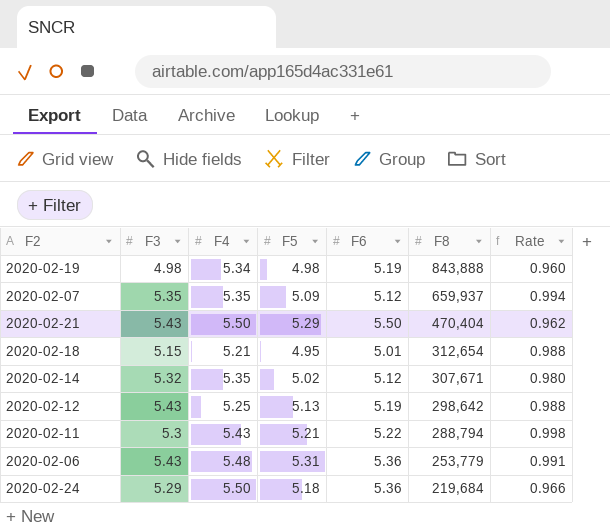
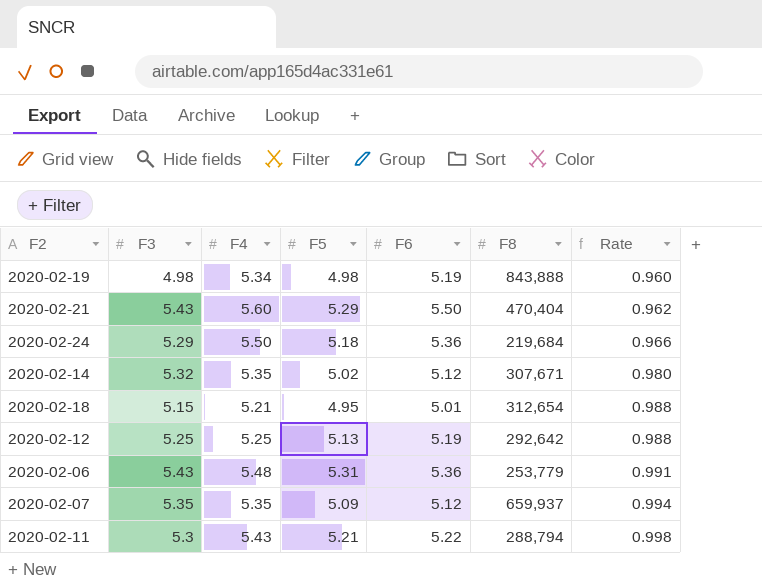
row order: F8 descending -> Rate ascending
2020-02-21 | F4: 5.50 -> 5.60
2020-02-12 | F3: 5.43 -> 5.25
2020-02-12 | F8: 298,642 -> 292,642

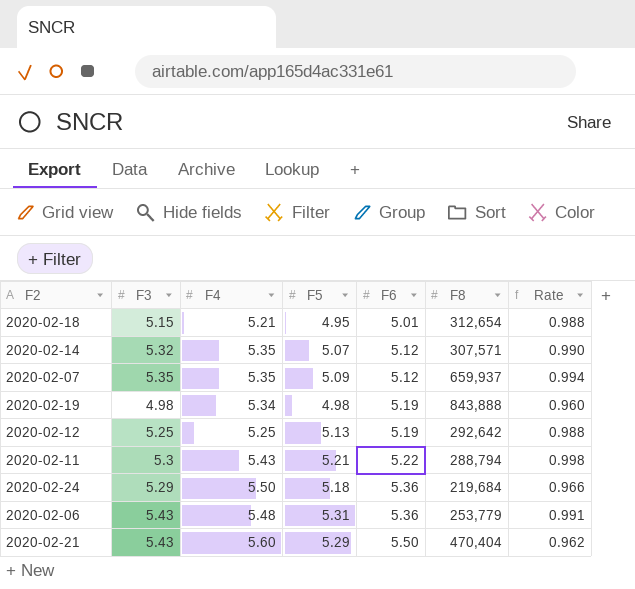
row order: Rate ascending -> F6 ascending
2020-02-14 | F5: 5.02 -> 5.07
2020-02-14 | F8: 307,671 -> 307,571
2020-02-14 | Rate: 0.980 -> 0.990

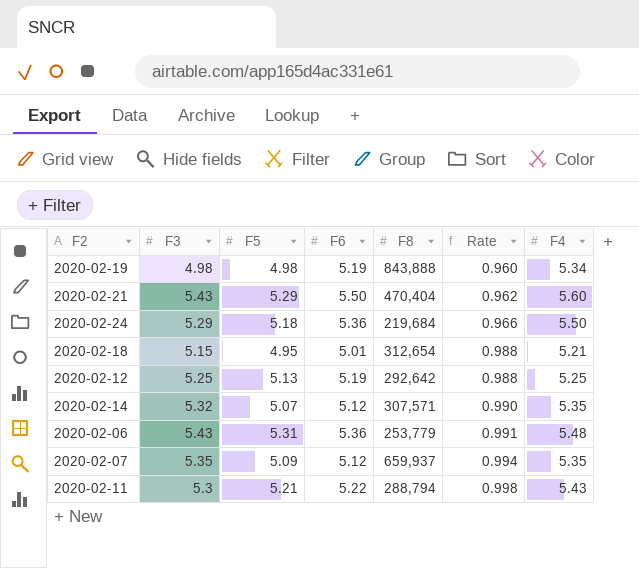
row order: F6 ascending -> Rate ascending
column F4 | position: 3 -> 7

